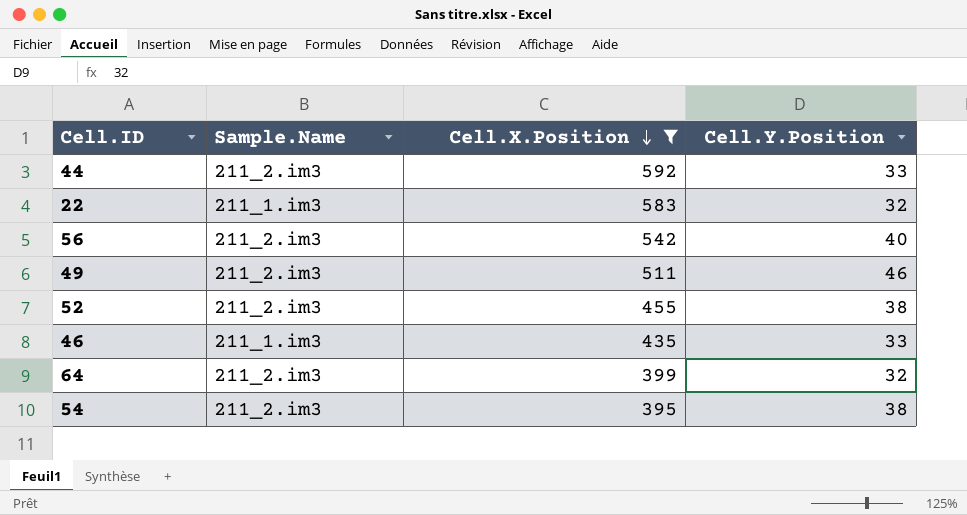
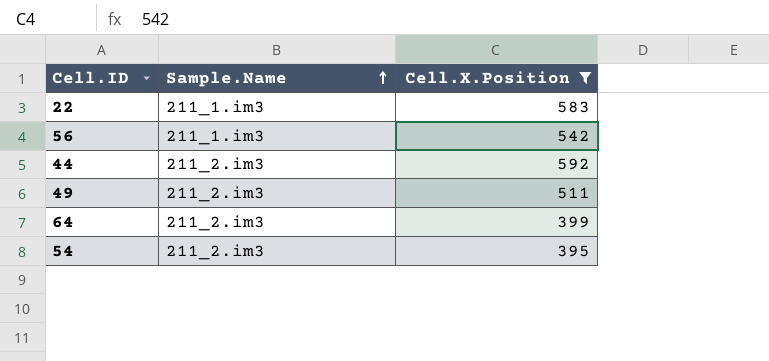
row order: Cell.X.Position descending -> Sample.Name ascending
column Cell.Y.Position | position: 4 -> none
row 52: 211_2.im3 | 455 | 38 -> none
row 46: 211_1.im3 | 435 | 33 -> none
56 | Sample.Name: 211_2.im3 -> 211_1.im3

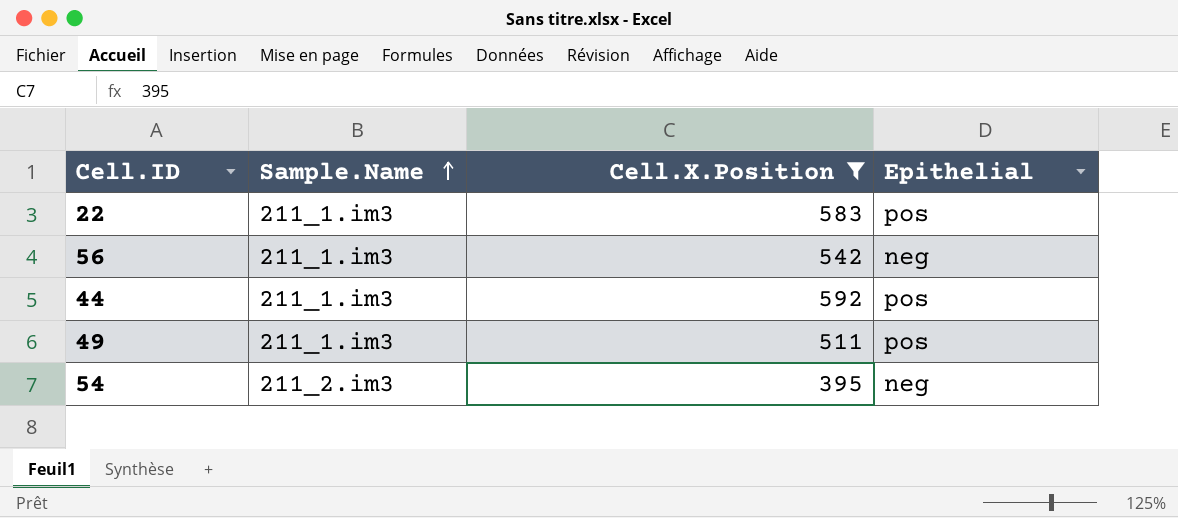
column Epithelial | position: none -> 4
row 64: 211_2.im3 | 399 -> none
44 | Sample.Name: 211_2.im3 -> 211_1.im3
49 | Sample.Name: 211_2.im3 -> 211_1.im3

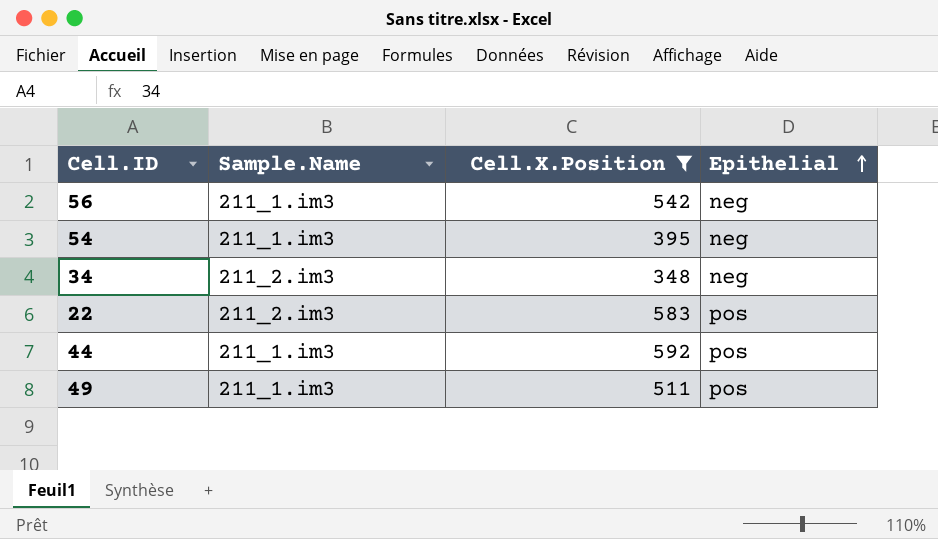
row order: Sample.Name ascending -> Epithelial ascending
54 | Sample.Name: 211_2.im3 -> 211_1.im3
row 34: none -> 211_2.im3 | 348 | neg
22 | Sample.Name: 211_1.im3 -> 211_2.im3

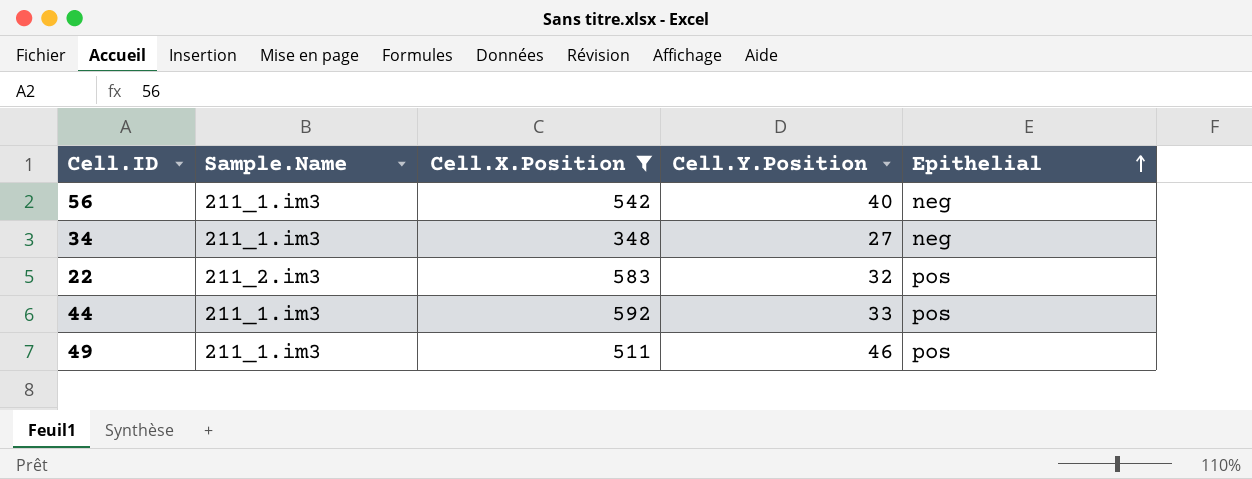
column Cell.Y.Position | position: none -> 4
row 54: 211_1.im3 | 395 | neg -> none
34 | Sample.Name: 211_2.im3 -> 211_1.im3

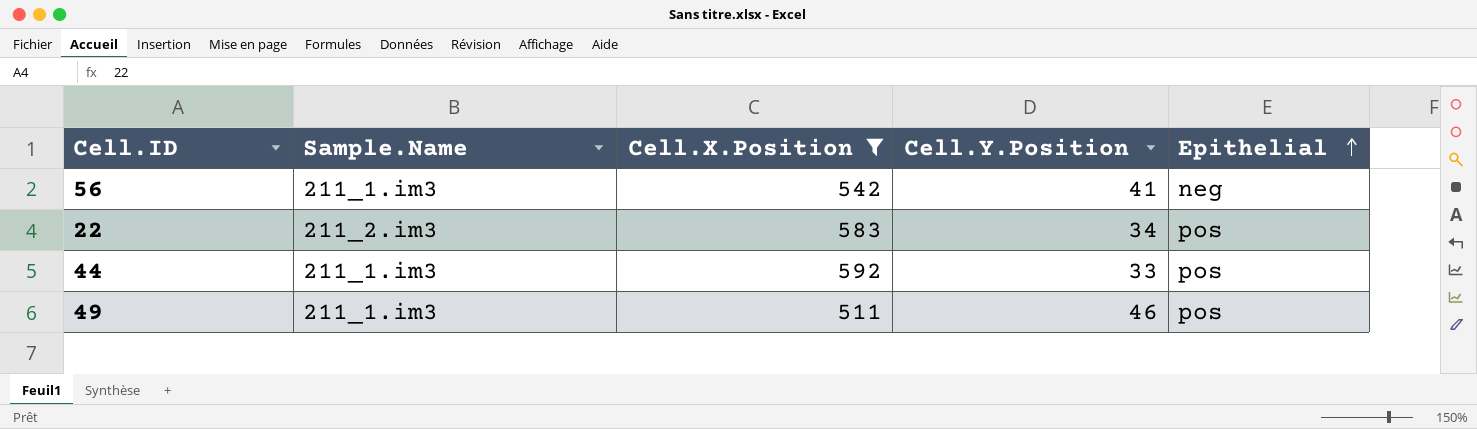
row 34: 211_1.im3 | 348 | 27 | neg -> none
56 | Cell.Y.Position: 40 -> 41
22 | Cell.Y.Position: 32 -> 34

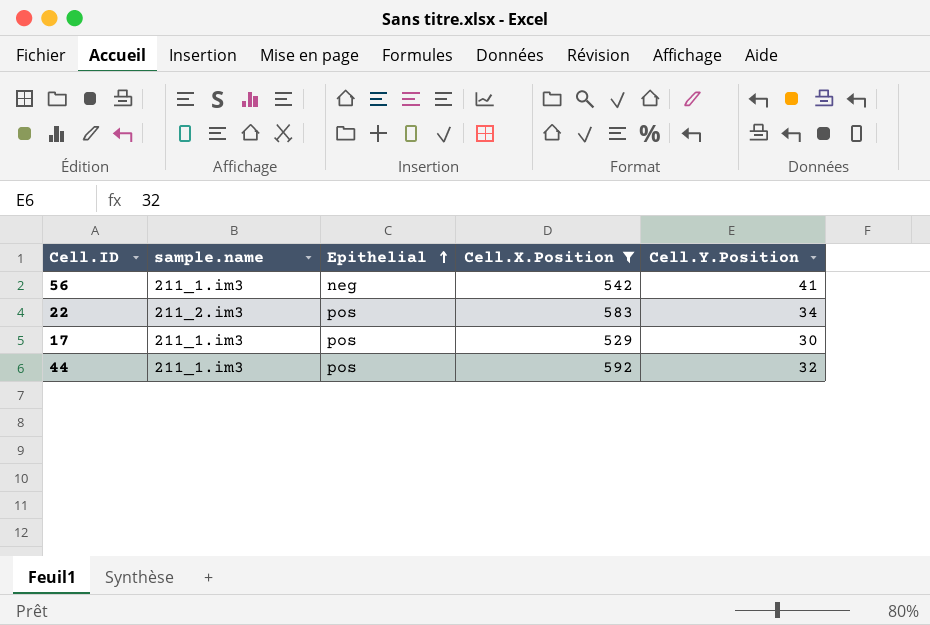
column name: Sample.Name -> sample.name
column Epithelial | position: 5 -> 3
row 49: 211_1.im3 | 511 | 46 | pos -> none
row 17: none -> 211_1.im3 | pos | 529 | 30
44 | Cell.Y.Position: 33 -> 32

